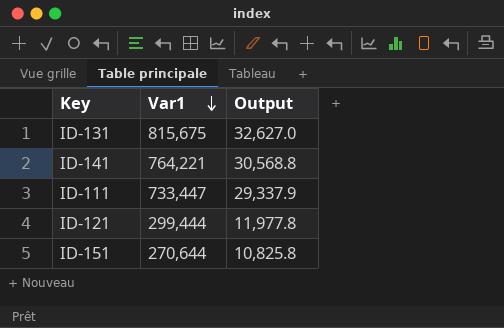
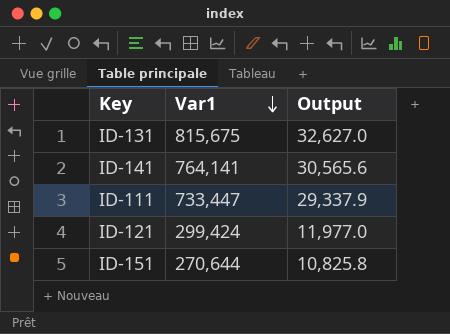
ID-141 | Var1: 764,221 -> 764,141
ID-141 | Output: 30,568.8 -> 30,565.6
ID-121 | Var1: 299,444 -> 299,424
ID-121 | Output: 11,977.8 -> 11,977.0

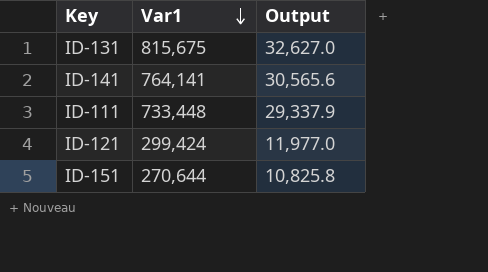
ID-111 | Var1: 733,447 -> 733,448

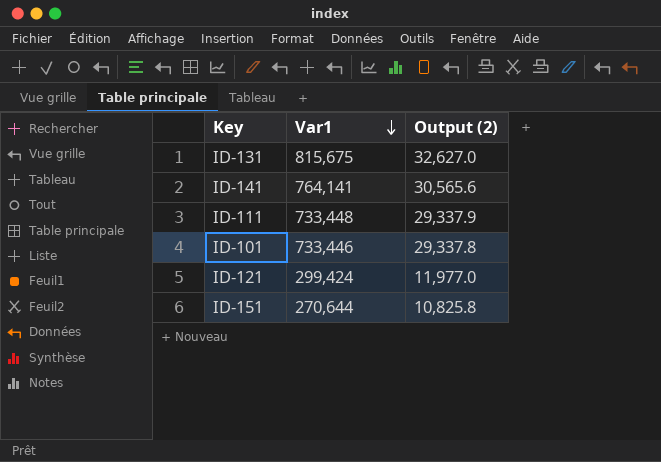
column name: Output -> Output (2)
row ID-101: none -> 733,446 | 29,337.8

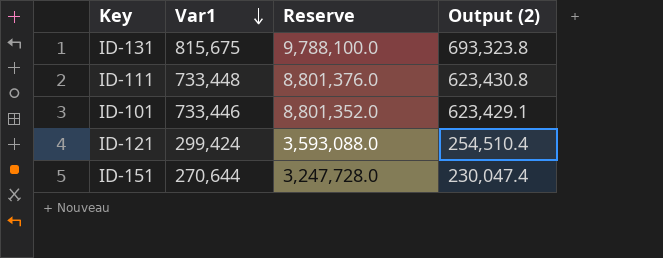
column Reserve | formula: none -> [Var1] * 12
column Output (2) | formula: [Var1] * 0.04 -> [Var1] * 0.85
row ID-141: 764,141 | 30,565.6 -> none

